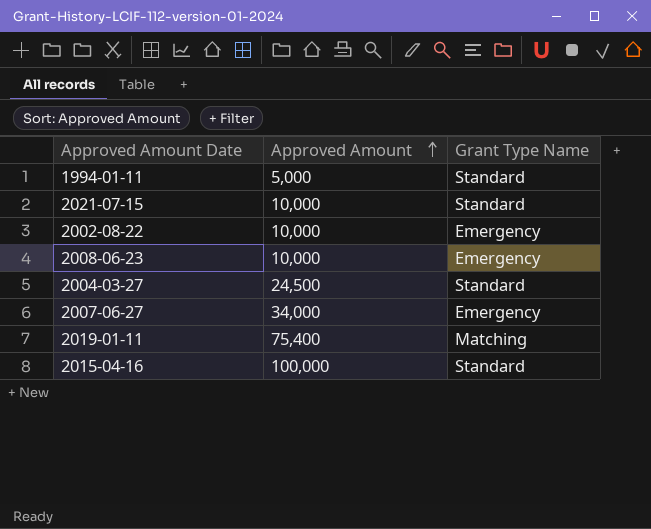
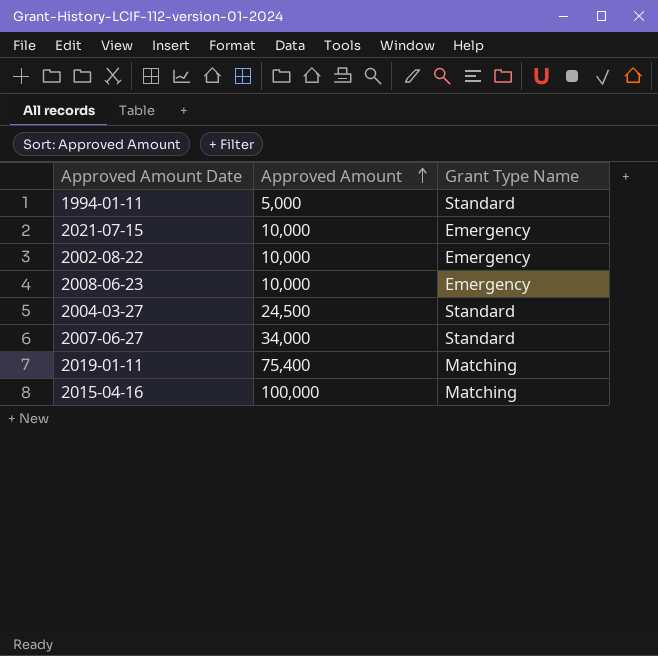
2021-07-15 | Grant Type Name: Standard -> Emergency
2007-06-27 | Grant Type Name: Emergency -> Standard
2015-04-16 | Grant Type Name: Standard -> Matching

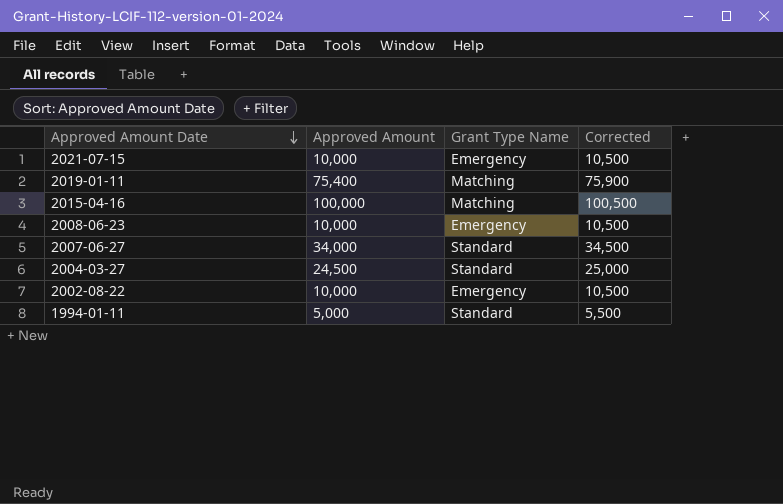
row order: Approved Amount ascending -> Approved Amount Date descending
column Corrected | formula: none -> [Approved Amount] + 500

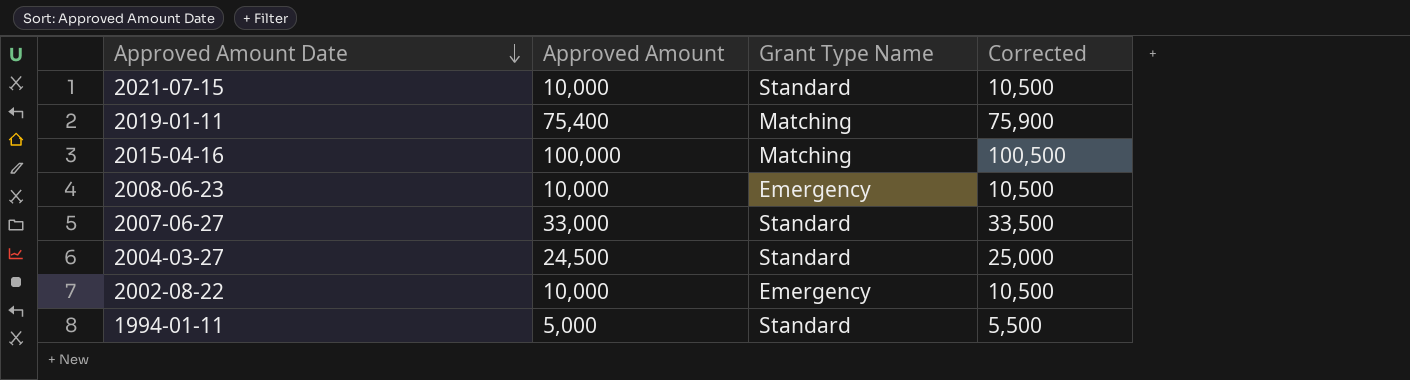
2021-07-15 | Grant Type Name: Emergency -> Standard
2007-06-27 | Approved Amount: 34,000 -> 33,000
2007-06-27 | Corrected: 34,500 -> 33,500

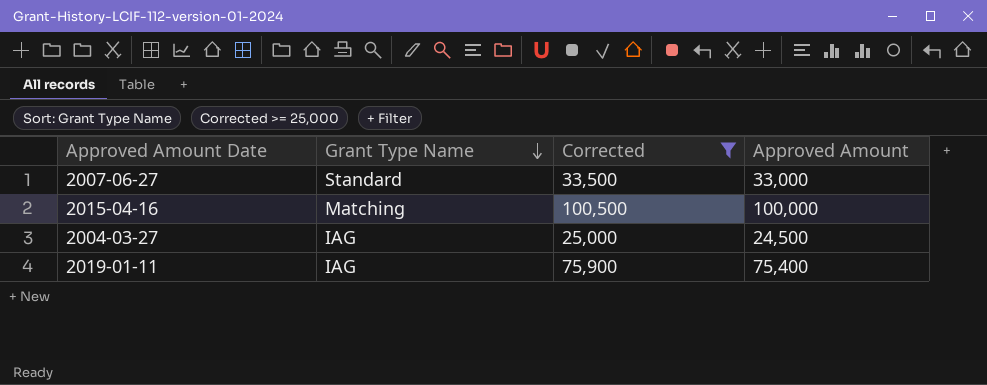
filter: none -> Corrected >= 25,000
row order: Approved Amount Date descending -> Grant Type Name descending
column Approved Amount | position: 2 -> 4
2004-03-27 | Grant Type Name: Standard -> IAG
2019-01-11 | Grant Type Name: Matching -> IAG

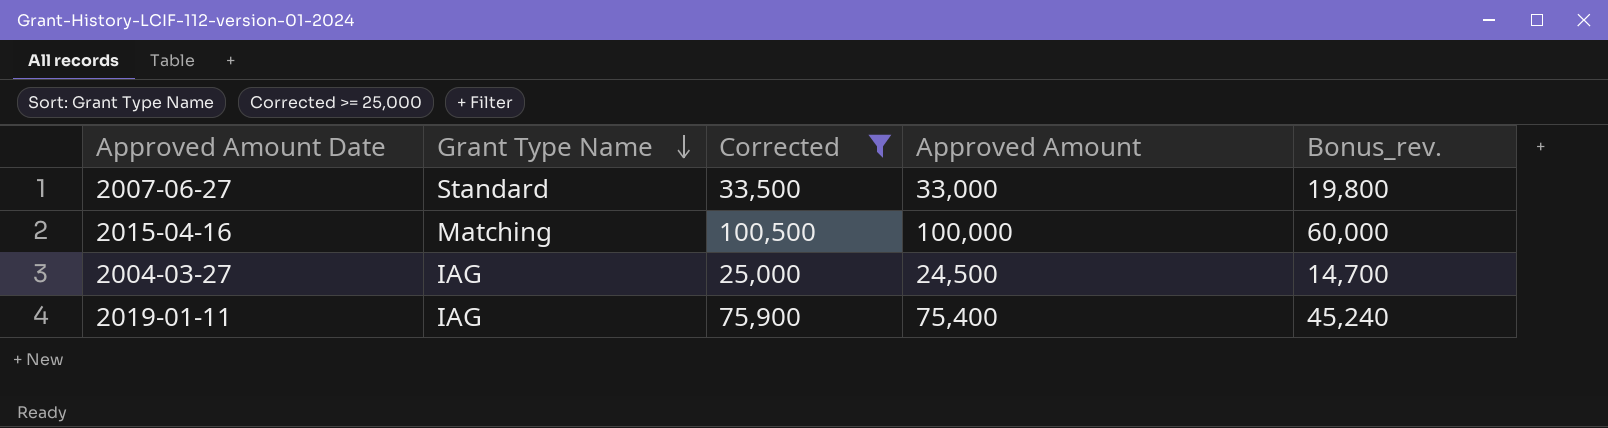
column Bonus_rev. | formula: none -> [Approved Amount] * 0.6

